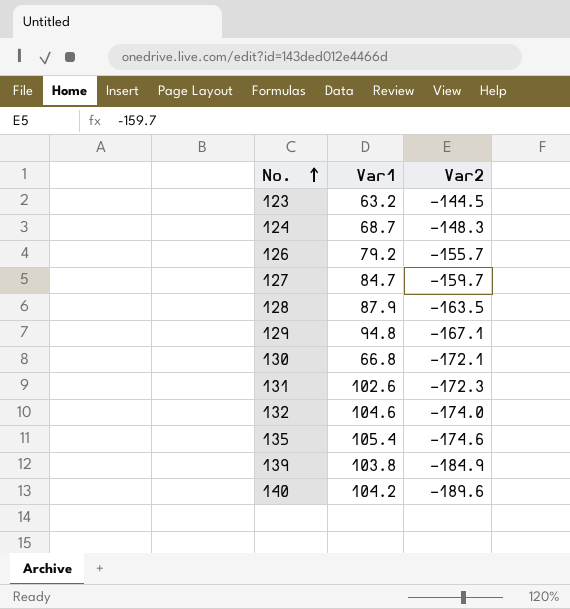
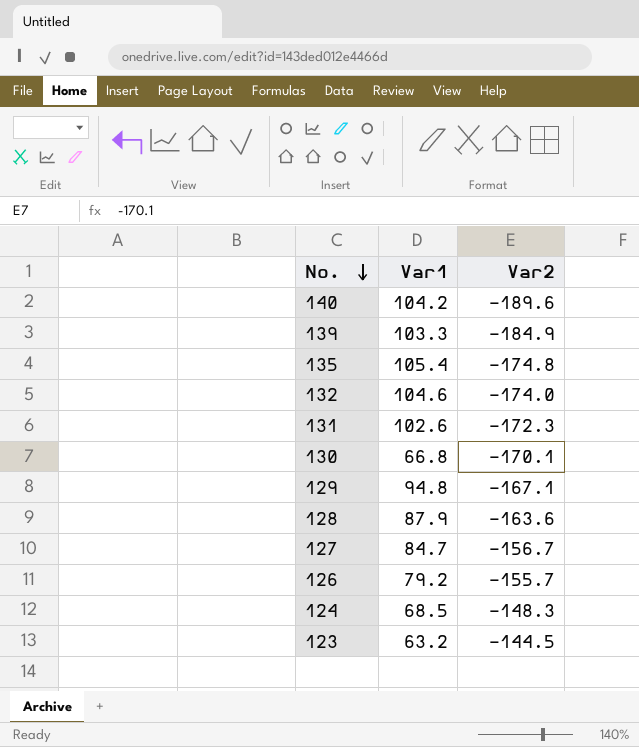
row order: No. ascending -> No. descending
139 | Var1: 103.8 -> 103.3
135 | Var2: -174.6 -> -174.8
130 | Var2: -172.1 -> -170.1
128 | Var2: -163.5 -> -163.6
127 | Var2: -159.7 -> -156.7
124 | Var1: 68.7 -> 68.5

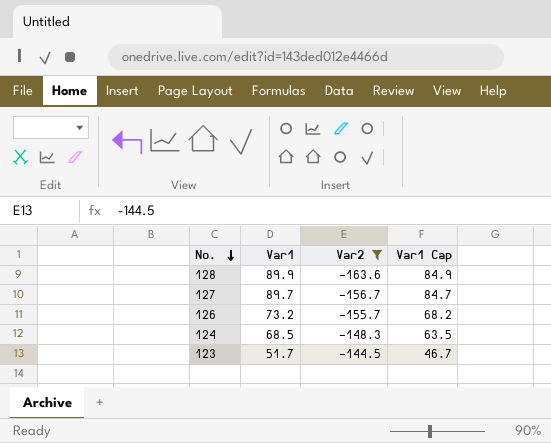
filter: none -> Var2 >= -163.6
column Var1 Cap | formula: none -> [Var1] - 5
128 | Var1: 87.9 -> 89.9
127 | Var1: 84.7 -> 89.7
126 | Var1: 79.2 -> 73.2
123 | Var1: 63.2 -> 51.7

